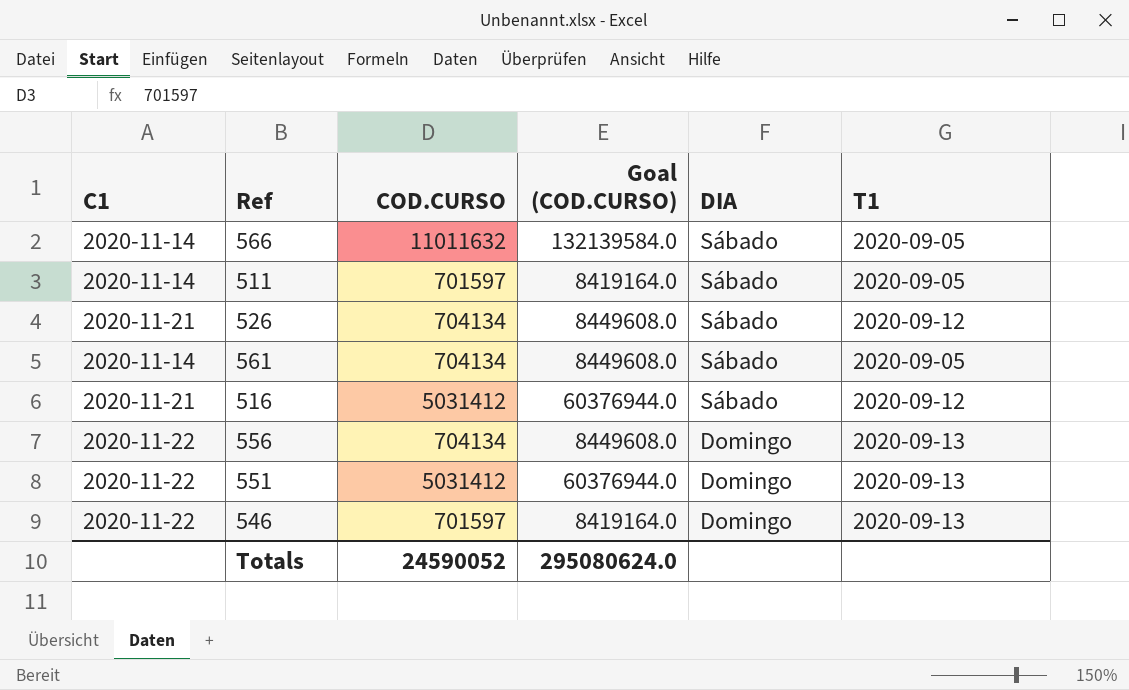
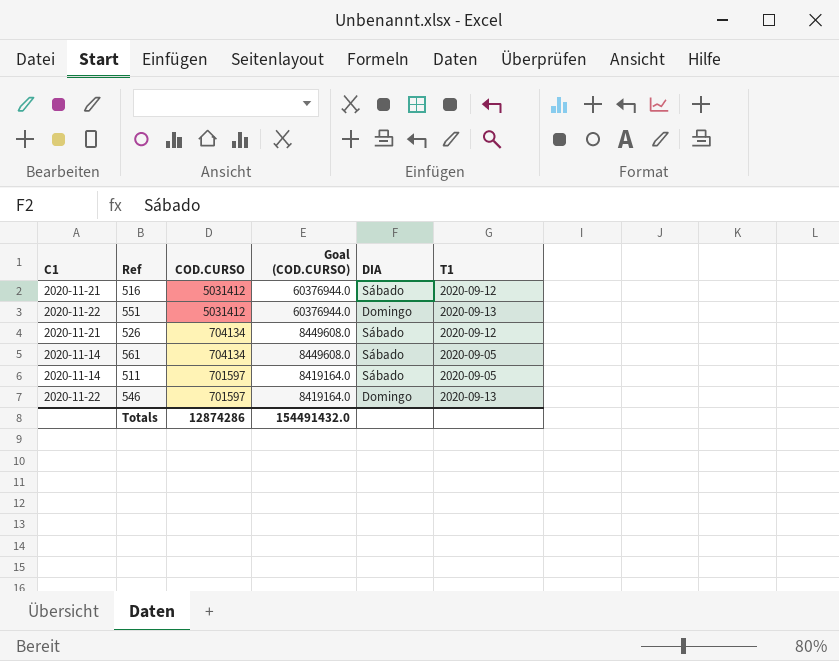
row order: DIA descending -> COD.CURSO descending
row 566: 2020-11-14 | 11011632 | 132139584.0 | Sábado | 2020-09-05 -> none
row 556: 2020-11-22 | 704134 | 8449608.0 | Domingo | 2020-09-13 -> none
Totals | COD.CURSO: 24590052 -> 12874286
Totals | Goal (COD.CURSO): 295080624.0 -> 154491432.0

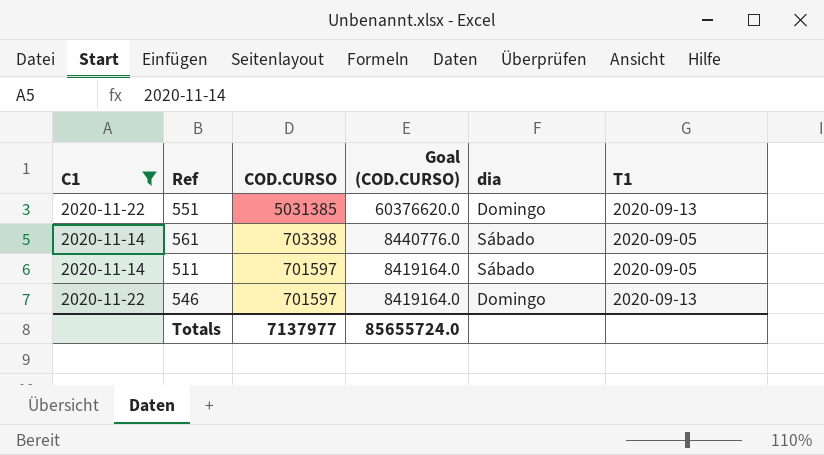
filter: none -> C1 != 2020-11-21
column name: DIA -> dia
551 | COD.CURSO: 5031412 -> 5031385
551 | Goal (COD.CURSO): 60376944.0 -> 60376620.0
561 | COD.CURSO: 704134 -> 703398
561 | Goal (COD.CURSO): 8449608.0 -> 8440776.0
Totals | COD.CURSO: 12874286 -> 7137977
Totals | Goal (COD.CURSO): 154491432.0 -> 85655724.0

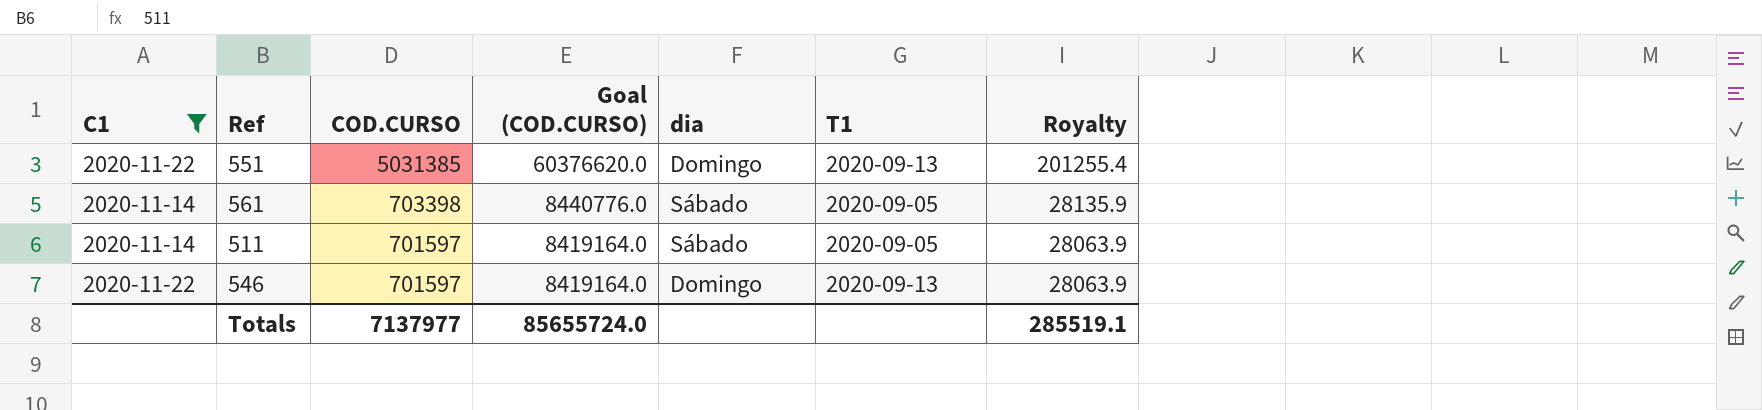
column Royalty | formula: none -> [COD.CURSO] * 0.04

